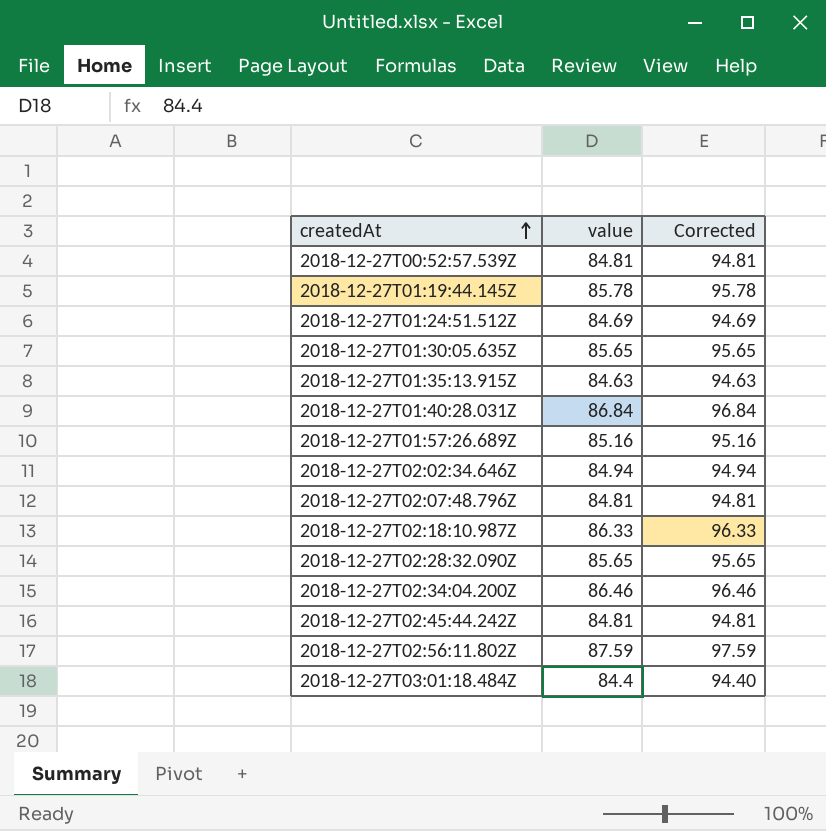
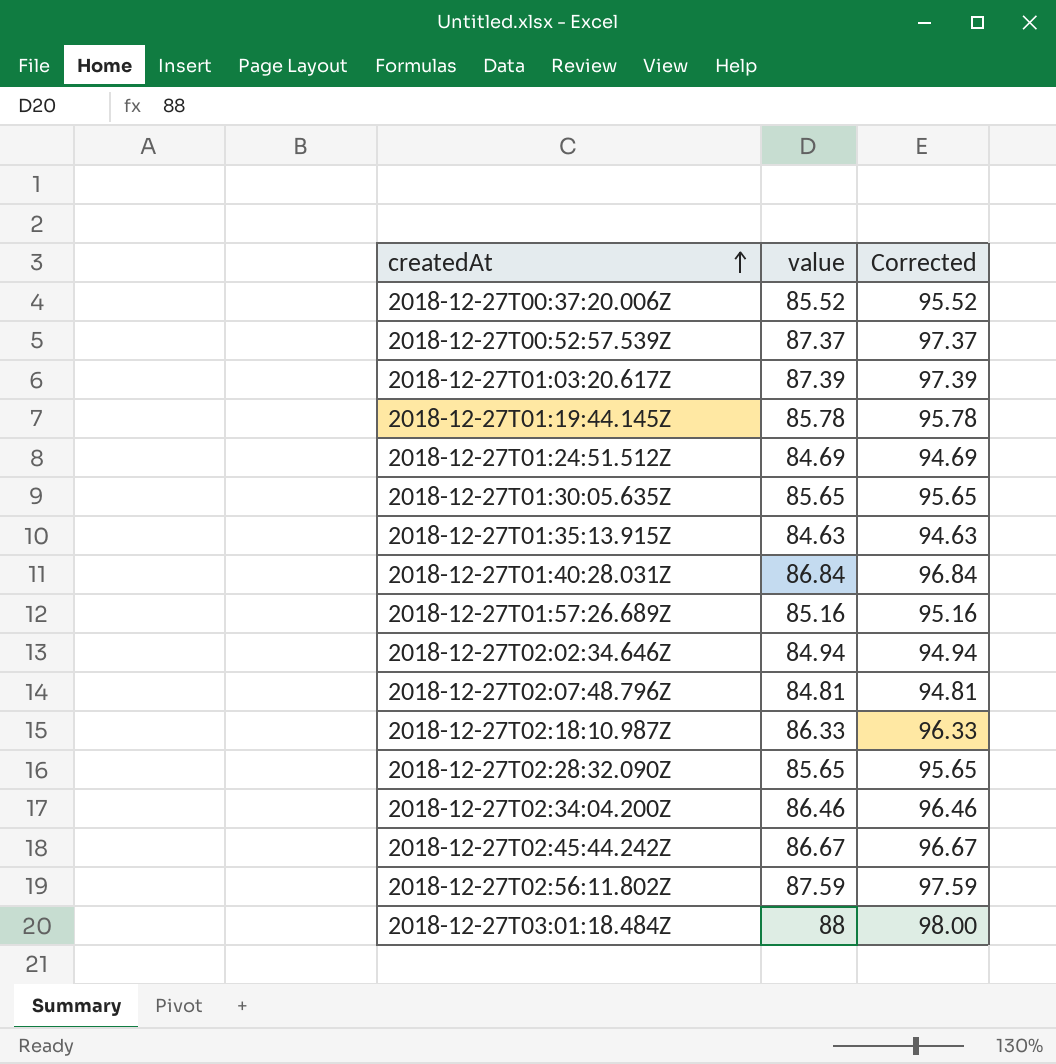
row 2018-12-27T00:37:20.006Z: none -> 85.52 | 95.52
2018-12-27T00:52:57.539Z | value: 84.81 -> 87.37
2018-12-27T00:52:57.539Z | Corrected: 94.81 -> 97.37
row 2018-12-27T01:03:20.617Z: none -> 87.39 | 97.39
2018-12-27T02:45:44.242Z | value: 84.81 -> 86.67
2018-12-27T02:45:44.242Z | Corrected: 94.81 -> 96.67
2018-12-27T03:01:18.484Z | value: 84.4 -> 88
2018-12-27T03:01:18.484Z | Corrected: 94.40 -> 98.00

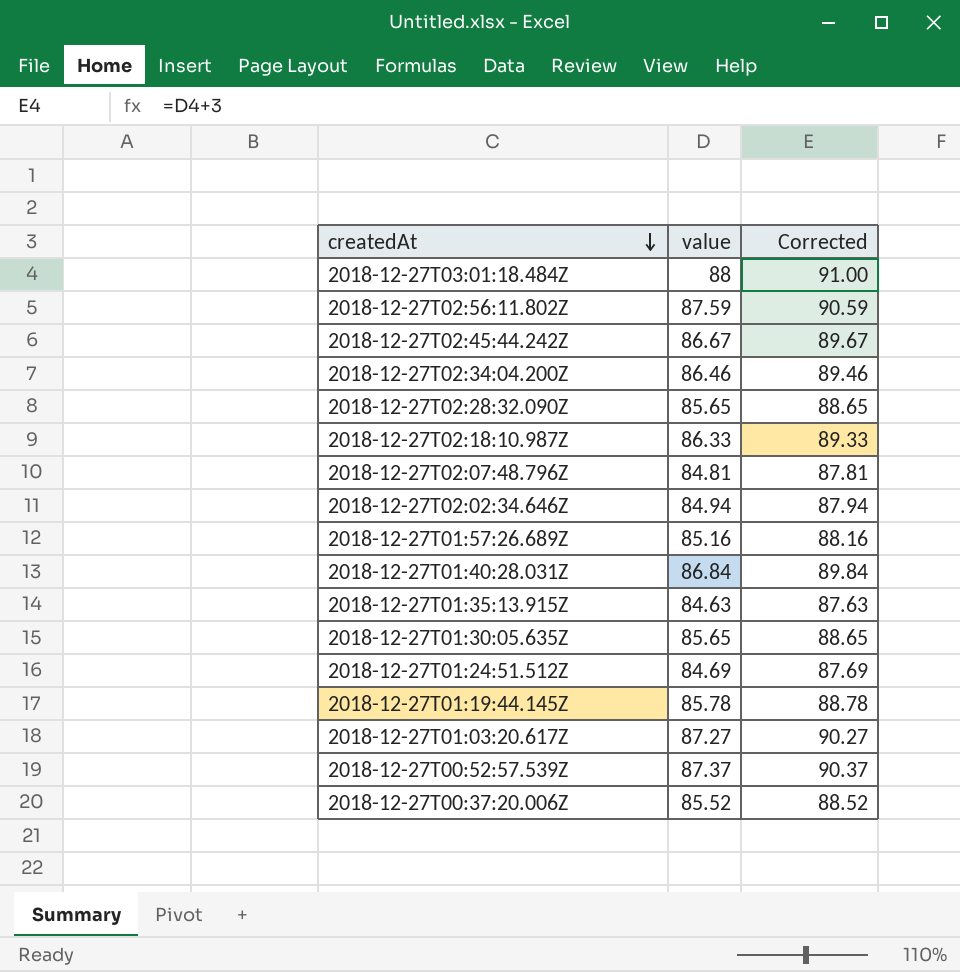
row order: createdAt ascending -> createdAt descending
column Corrected | formula: [value] + 10 -> [value] + 3
2018-12-27T01:03:20.617Z | value: 87.39 -> 87.27

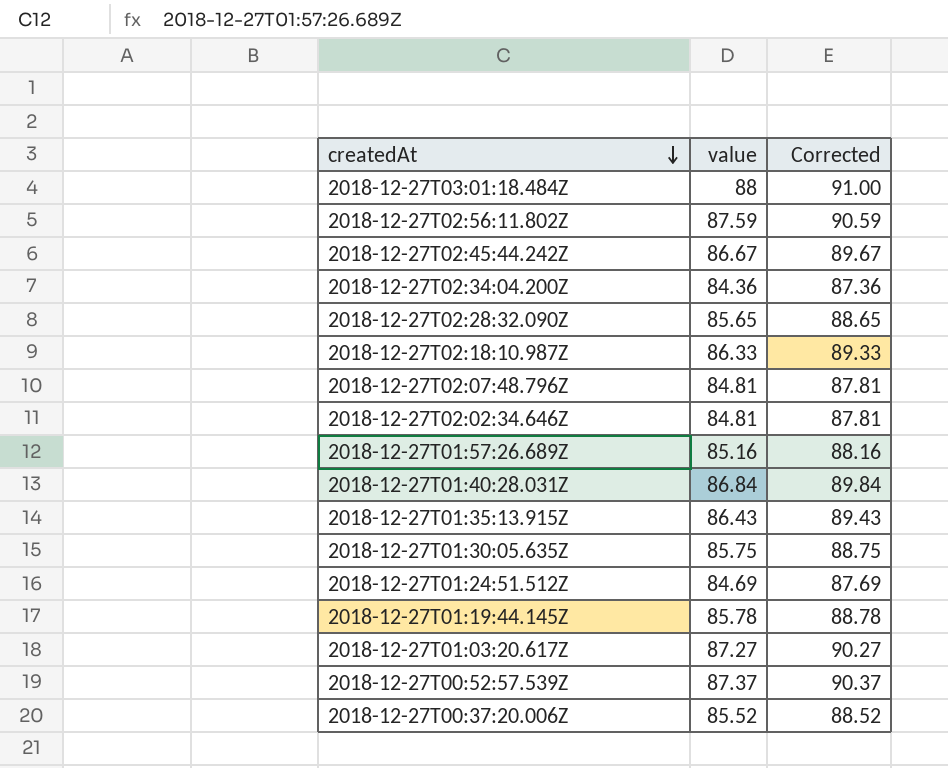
2018-12-27T02:34:04.200Z | value: 86.46 -> 84.36
2018-12-27T02:34:04.200Z | Corrected: 89.46 -> 87.36
2018-12-27T02:02:34.646Z | value: 84.94 -> 84.81
2018-12-27T02:02:34.646Z | Corrected: 87.94 -> 87.81
2018-12-27T01:35:13.915Z | value: 84.63 -> 86.43
2018-12-27T01:35:13.915Z | Corrected: 87.63 -> 89.43
2018-12-27T01:30:05.635Z | value: 85.65 -> 85.75
2018-12-27T01:30:05.635Z | Corrected: 88.65 -> 88.75

